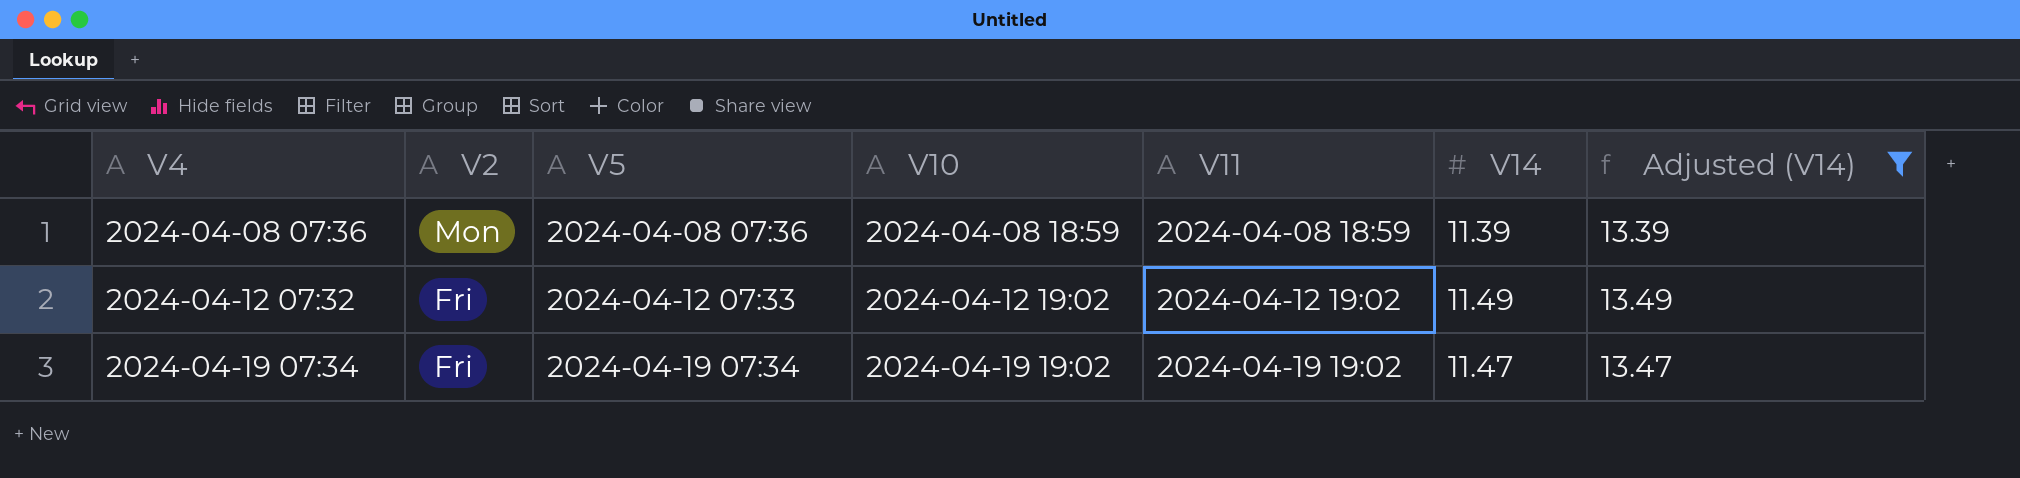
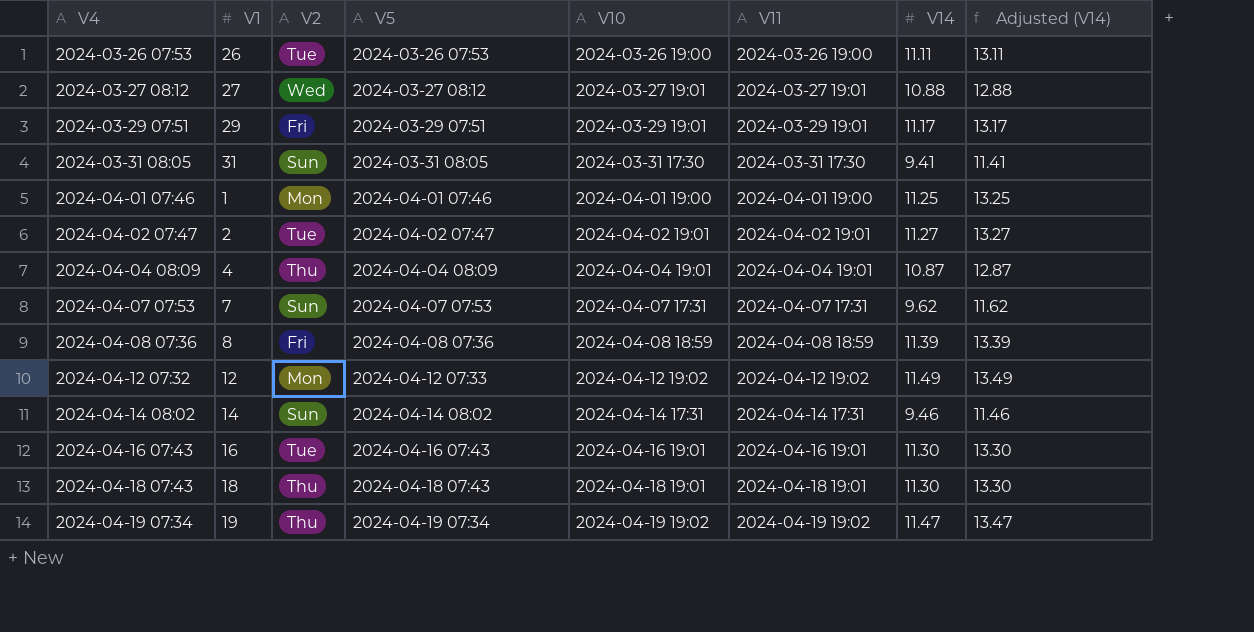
filter: Adjusted (V14) >= 13.39 -> none
column V1 | position: none -> 2
2024-04-08 07:36 | V2: Mon -> Fri
2024-04-12 07:32 | V2: Fri -> Mon
2024-04-19 07:34 | V2: Fri -> Thu

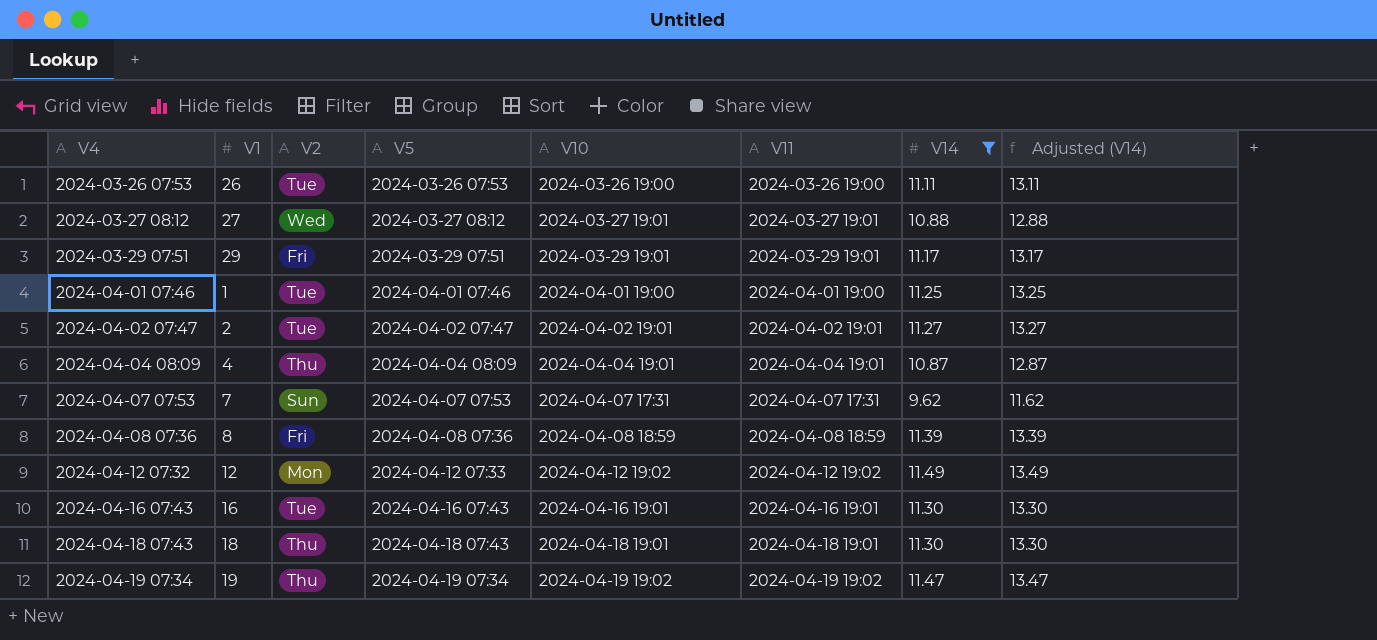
filter: none -> V14 >= 9.62
2024-04-01 07:46 | V2: Mon -> Tue

